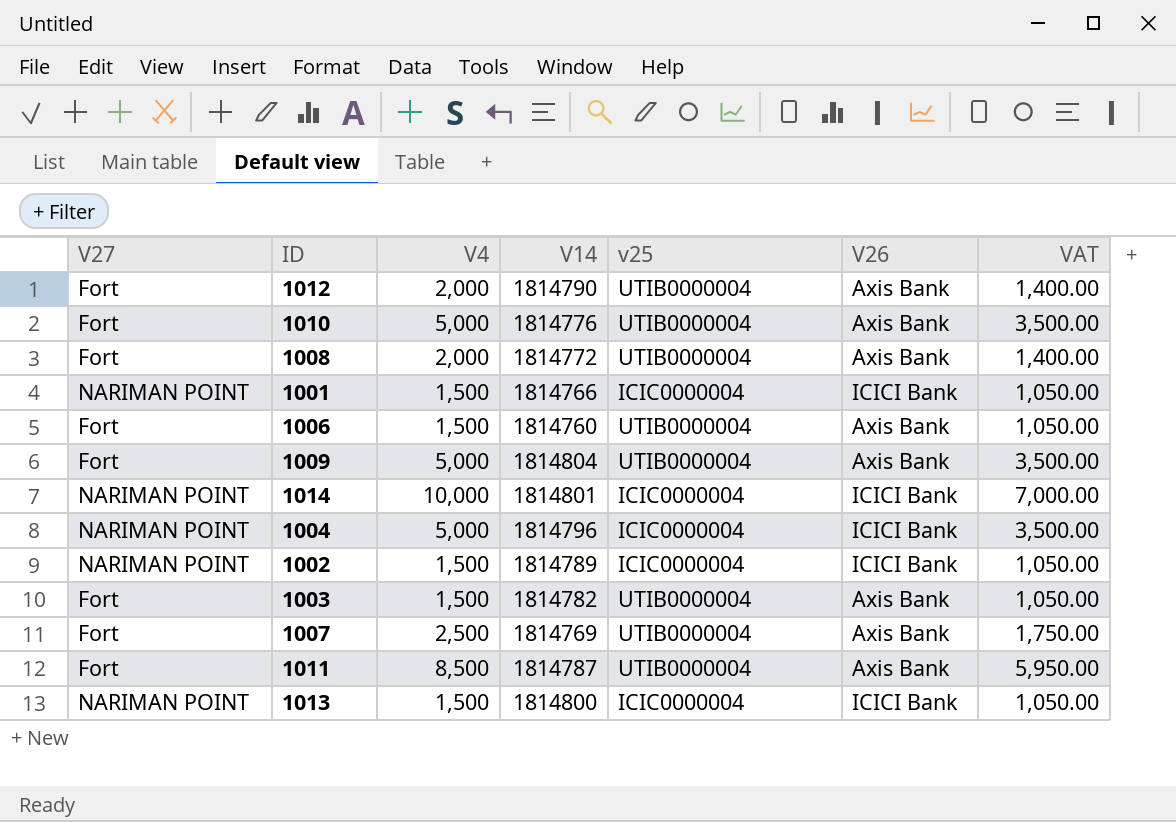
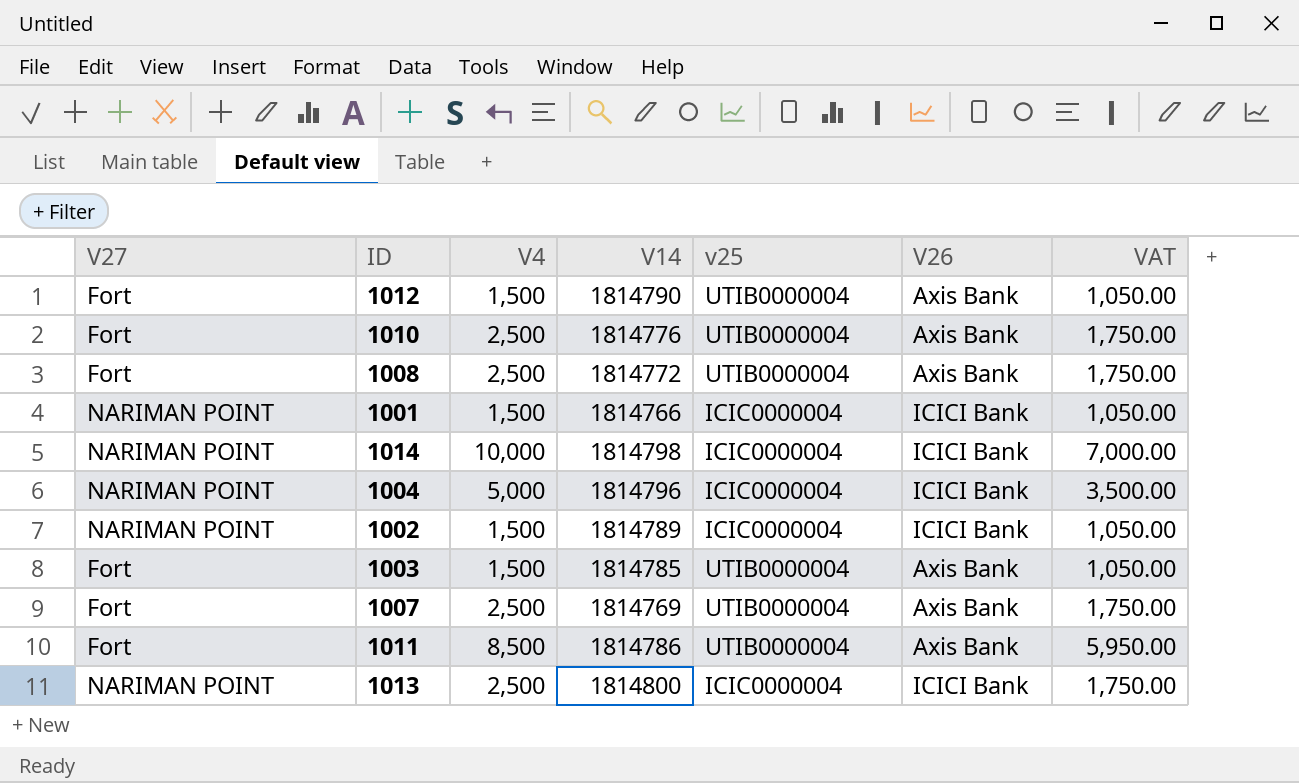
row 1006: Fort | 1,500 | 1814760 | UTIB0000004 | Axis Bank | 1,050.00 -> none
row 1009: Fort | 5,000 | 1814804 | UTIB0000004 | Axis Bank | 3,500.00 -> none
1012 | V4: 2,000 -> 1,500
1012 | VAT: 1,400.00 -> 1,050.00
1010 | V4: 5,000 -> 2,500
1010 | VAT: 3,500.00 -> 1,750.00
1008 | V4: 2,000 -> 2,500
1008 | VAT: 1,400.00 -> 1,750.00
1014 | V14: 1814801 -> 1814798
1003 | V14: 1814782 -> 1814785
1011 | V14: 1814787 -> 1814786
1013 | V4: 1,500 -> 2,500
1013 | VAT: 1,050.00 -> 1,750.00

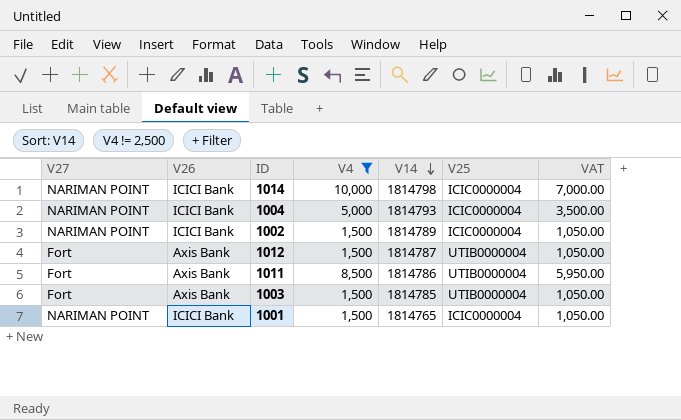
filter: none -> V4 != 2,500
row order: none -> V14 descending
column V26 | position: 6 -> 2
column name: v25 -> V25
1004 | V14: 1814796 -> 1814793
1012 | V14: 1814790 -> 1814787
1001 | V14: 1814766 -> 1814765

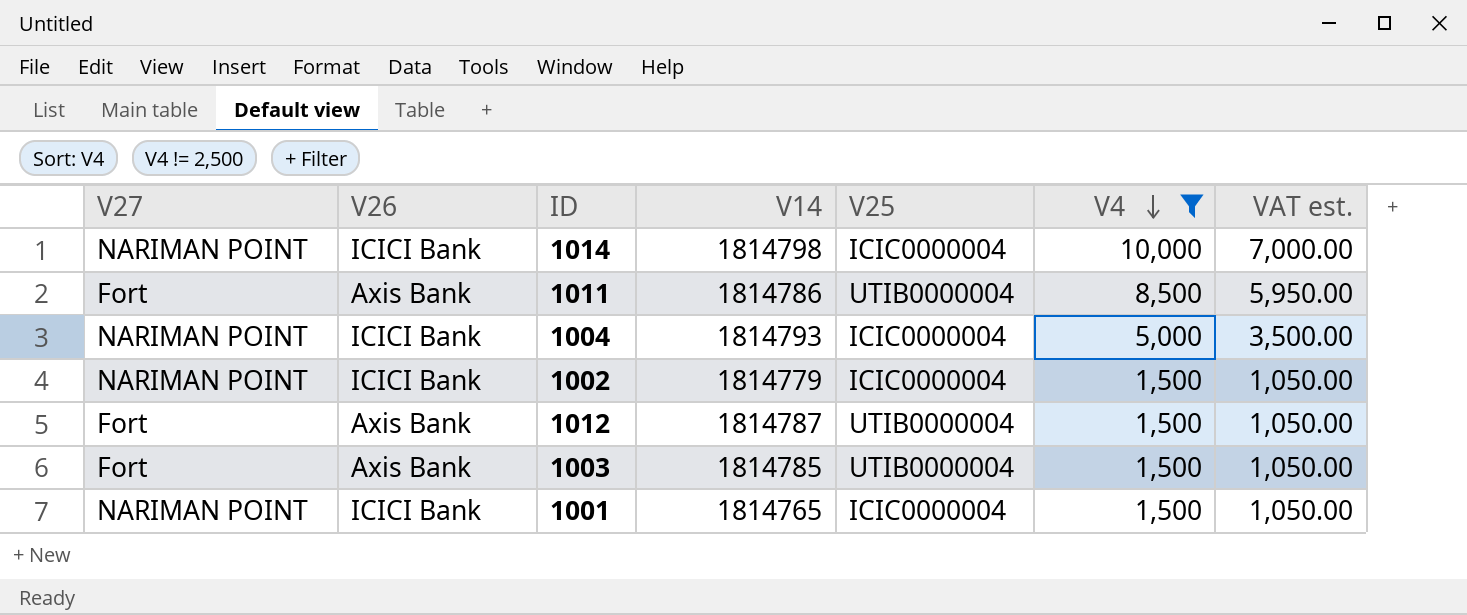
row order: V14 descending -> V4 descending
column V4 | position: 4 -> 6
column name: VAT -> VAT est.
1002 | V14: 1814789 -> 1814779

